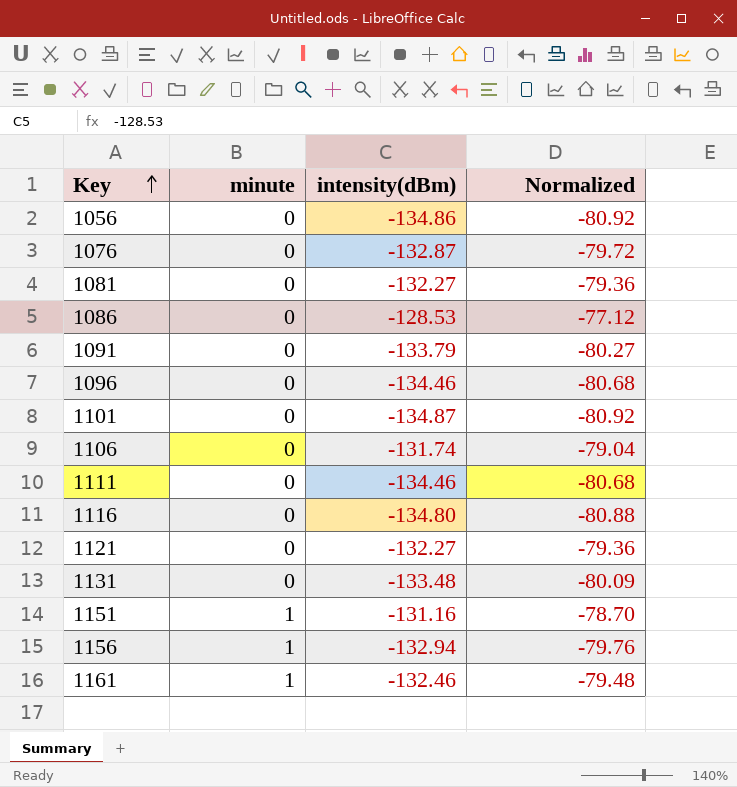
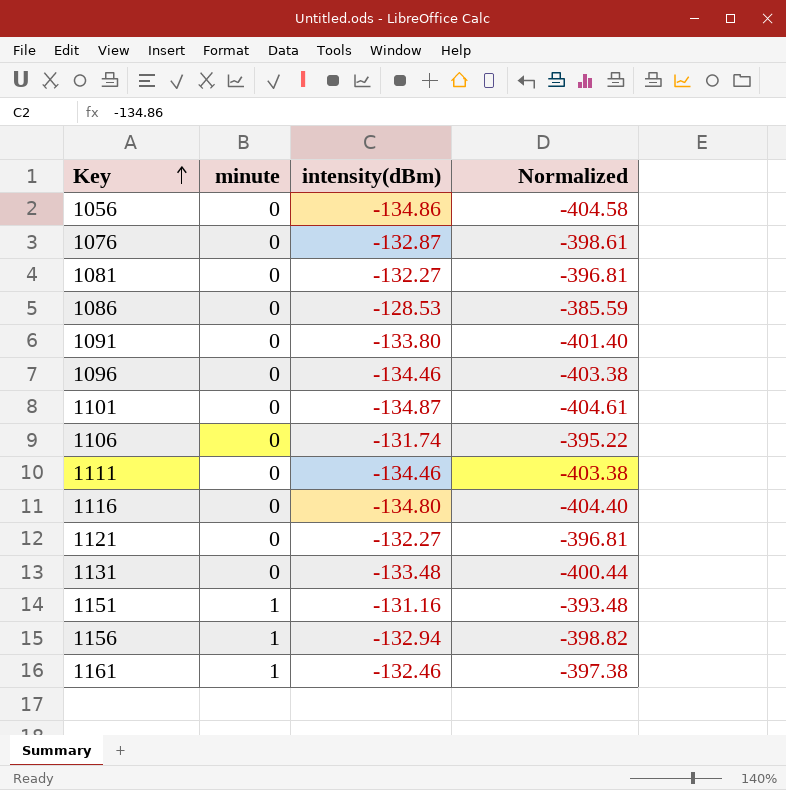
column Normalized | formula: [intensity(dBm)] * 0.6 -> [intensity(dBm)] * 3
1091 | intensity(dBm): -133.79 -> -133.80

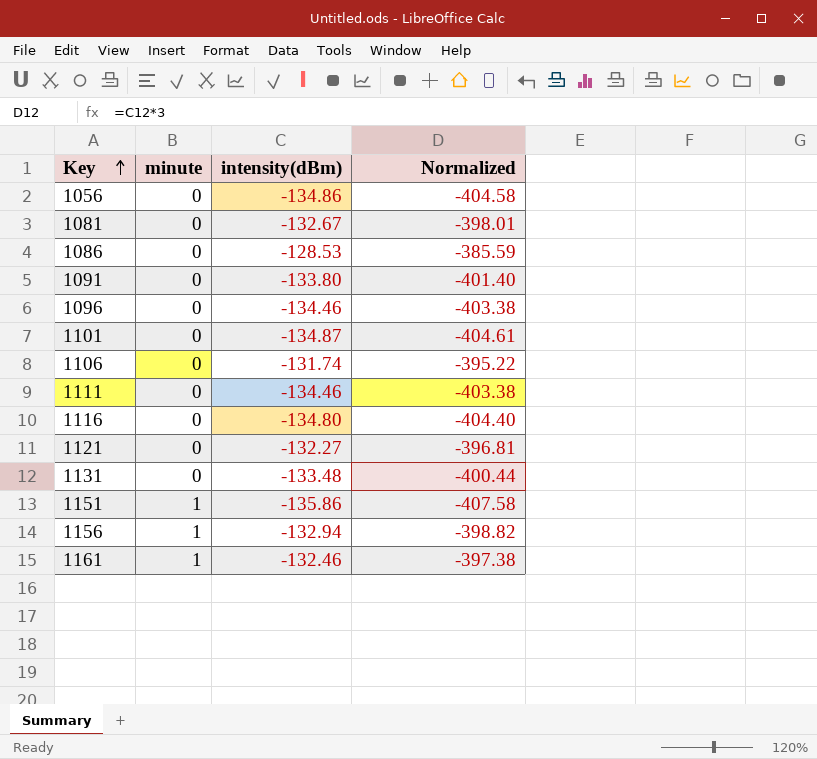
row 1076: 0 | -132.87 | -398.61 -> none
1081 | intensity(dBm): -132.27 -> -132.67
1081 | Normalized: -396.81 -> -398.01
1151 | intensity(dBm): -131.16 -> -135.86
1151 | Normalized: -393.48 -> -407.58

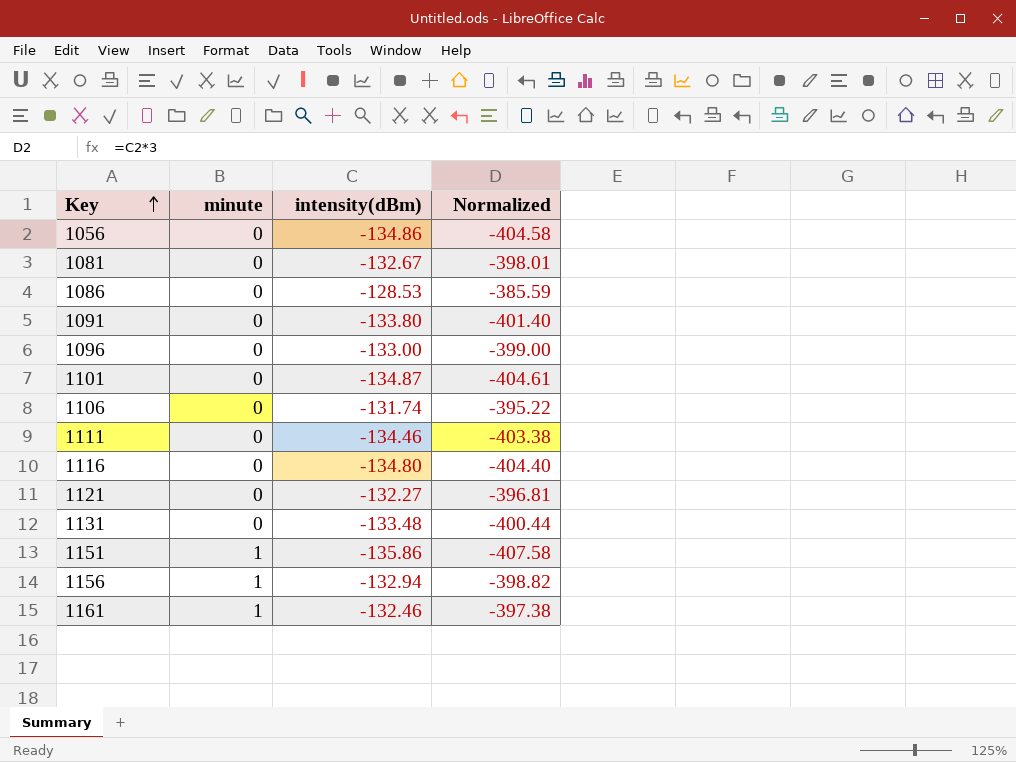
1096 | intensity(dBm): -134.46 -> -133.00
1096 | Normalized: -403.38 -> -399.00

